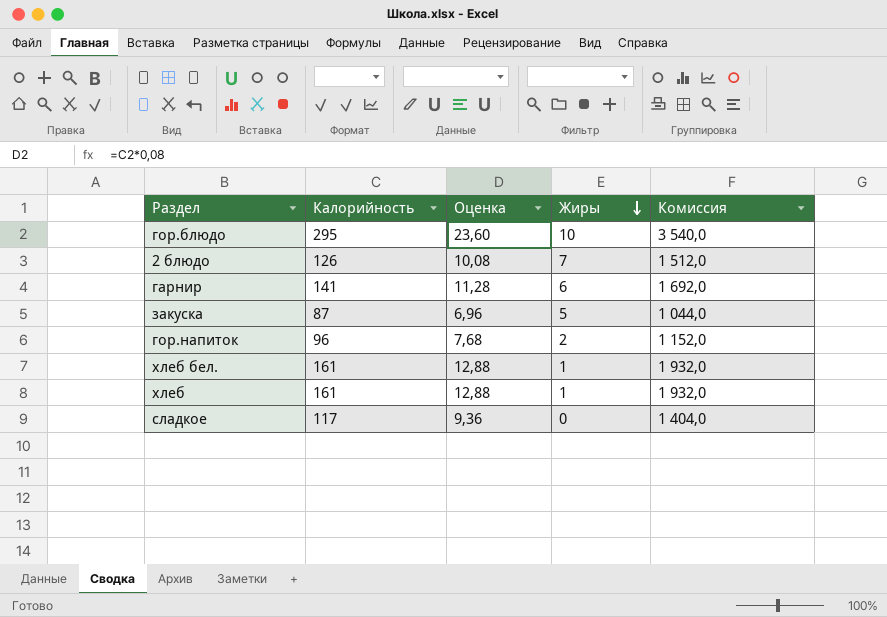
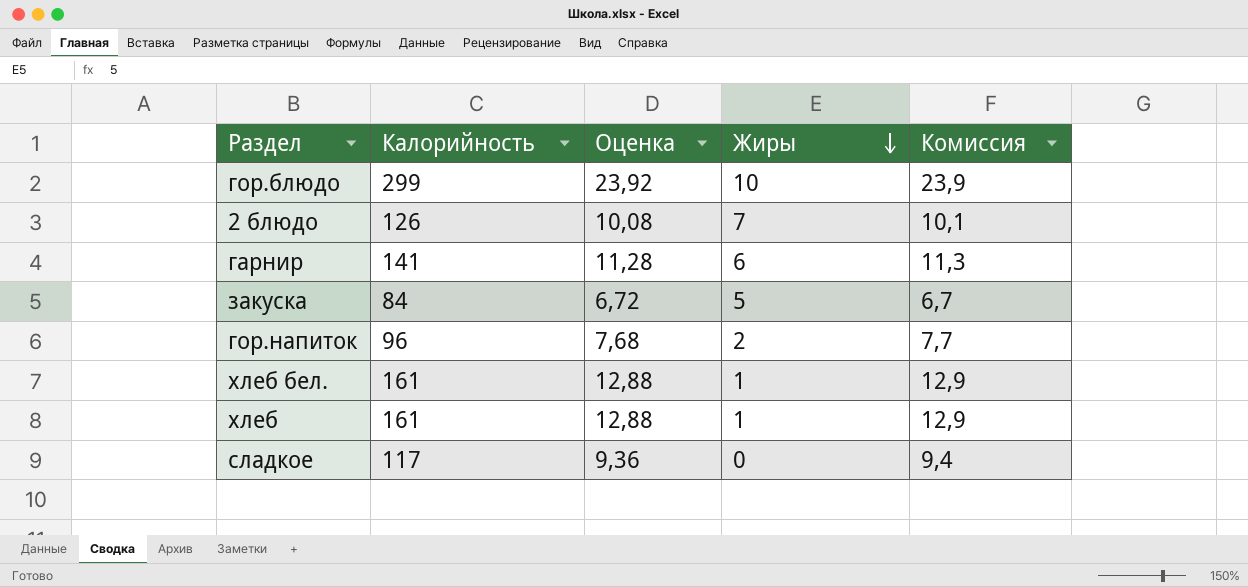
column Комиссия | formula: [Калорийность] * 12 -> [Калорийность] * 0,08
гор.блюдо | Калорийность: 295 -> 299
гор.блюдо | Оценка: 23,60 -> 23,92
закуска | Калорийность: 87 -> 84
закуска | Оценка: 6,96 -> 6,72

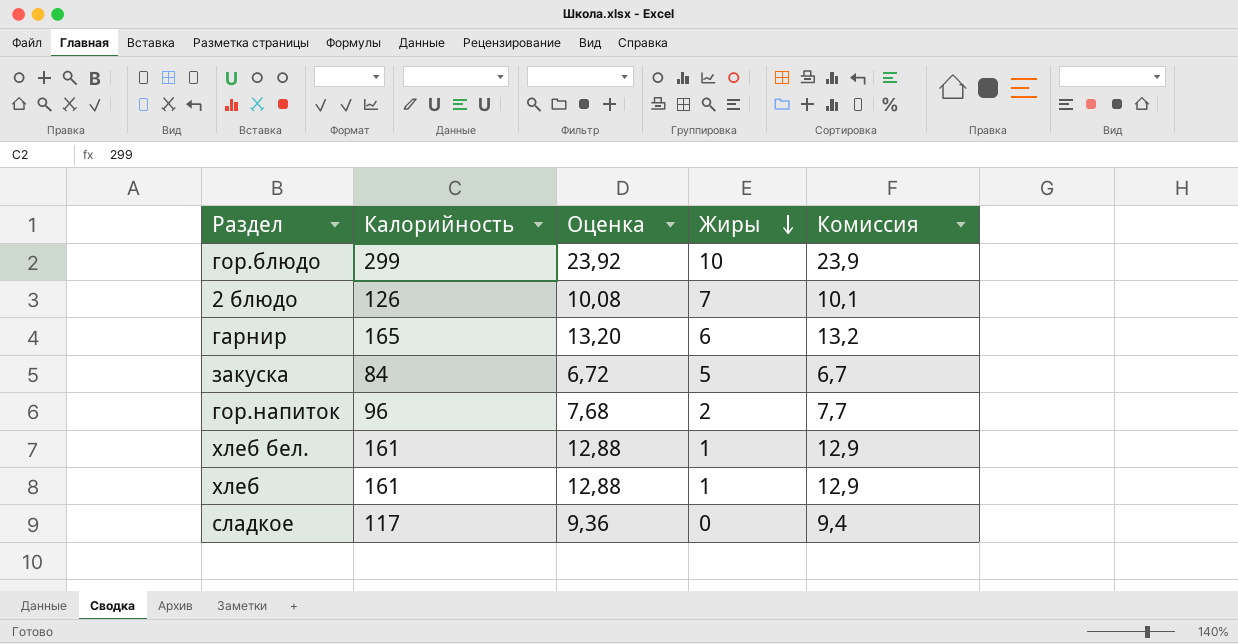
гарнир | Калорийность: 141 -> 165
гарнир | Оценка: 11,28 -> 13,20
гарнир | Комиссия: 11,3 -> 13,2

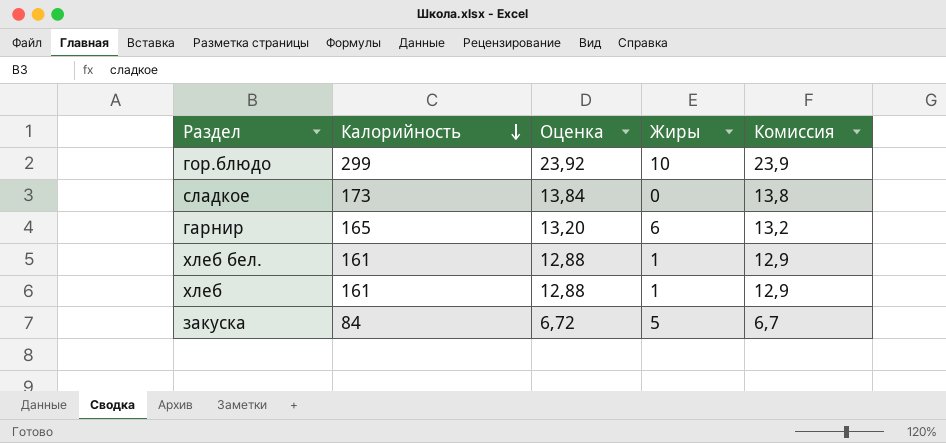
row order: Жиры descending -> Калорийность descending
row 2 блюдо: 126 | 10,08 | 7 | 10,1 -> none
row гор.напиток: 96 | 7,68 | 2 | 7,7 -> none
сладкое | Калорийность: 117 -> 173
сладкое | Оценка: 9,36 -> 13,84
сладкое | Комиссия: 9,4 -> 13,8

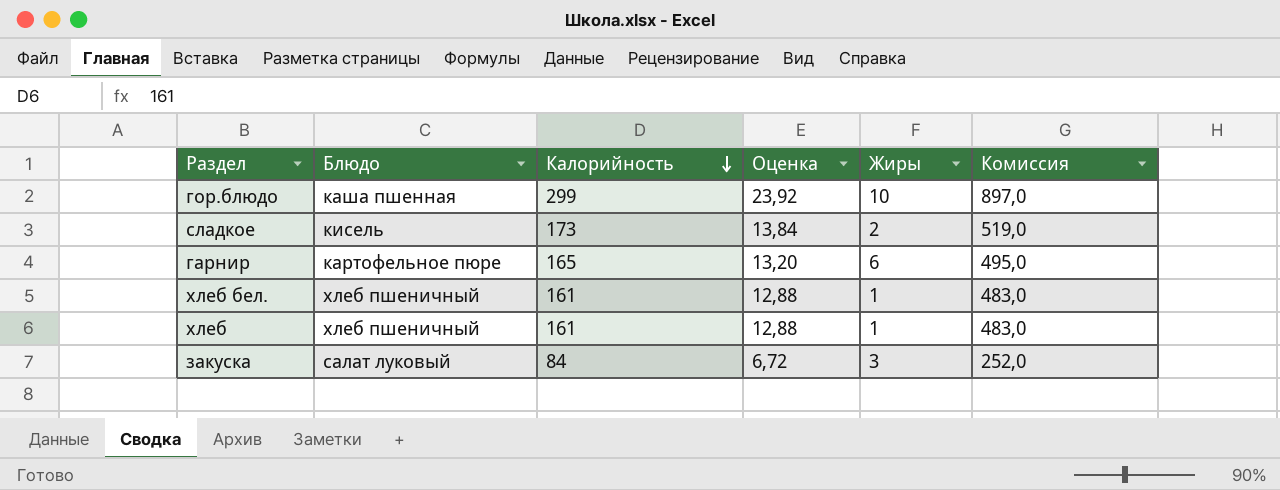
column Блюдо | position: none -> 2
column Комиссия | formula: [Калорийность] * 0,08 -> [Калорийность] * 3
сладкое | Жиры: 0 -> 2
закуска | Жиры: 5 -> 3

